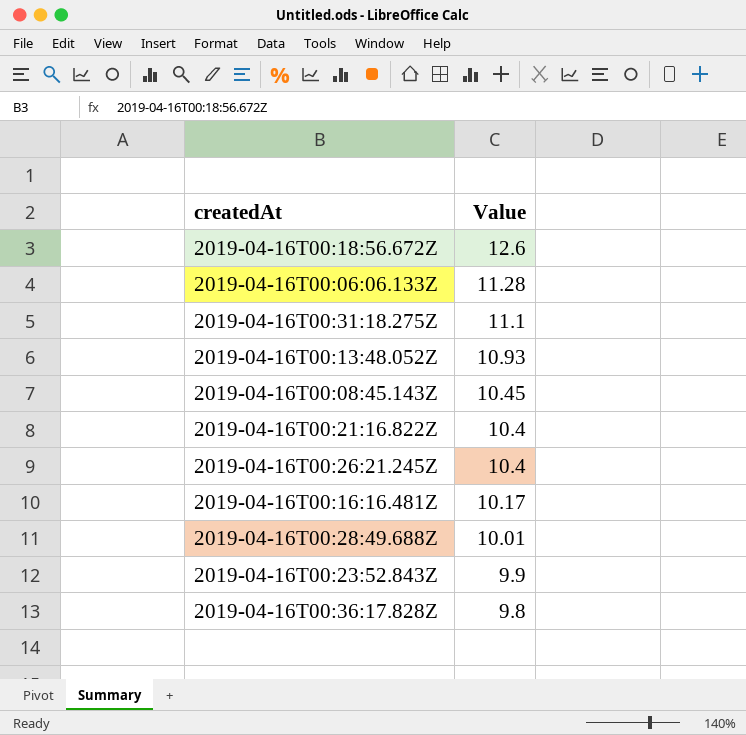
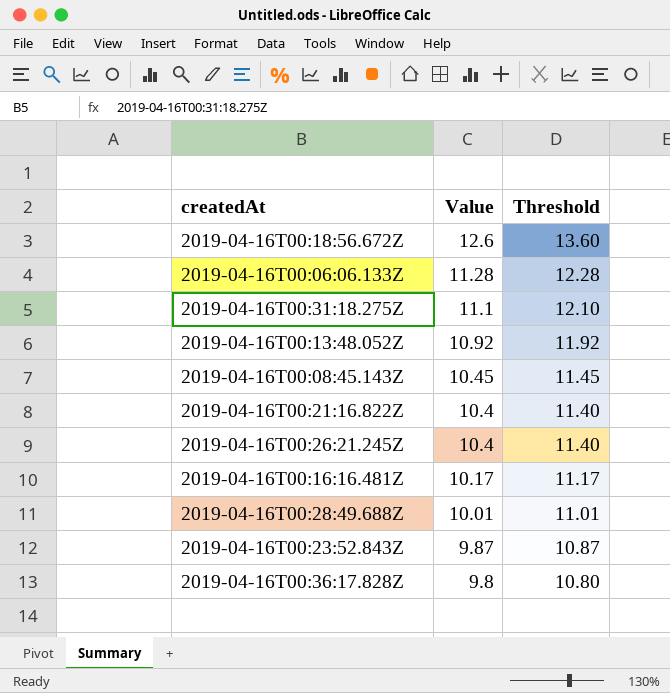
column Threshold | formula: none -> [Value] + 1
2019-04-16T00:13:48.052Z | Value: 10.93 -> 10.92
2019-04-16T00:23:52.843Z | Value: 9.9 -> 9.87

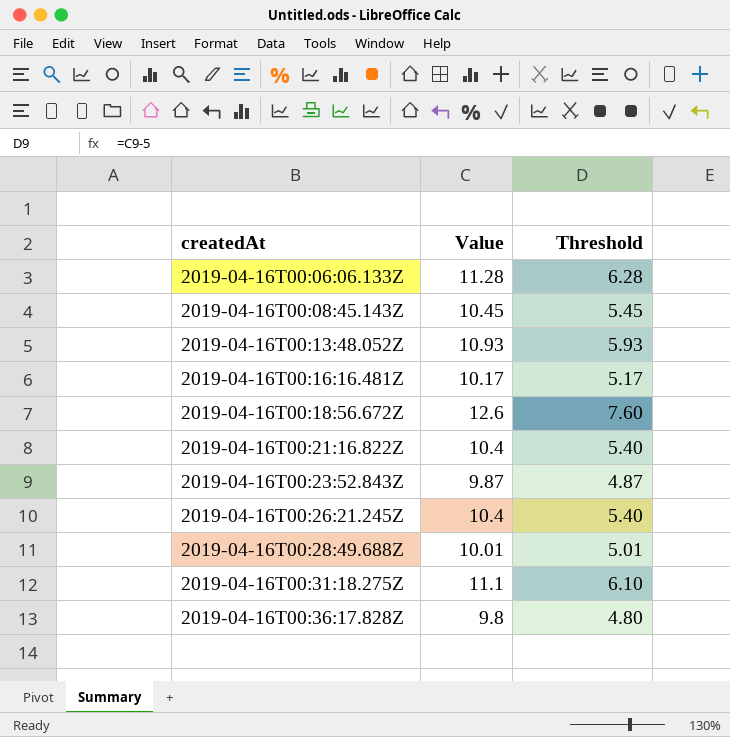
row order: Value descending -> createdAt ascending
column Threshold | formula: [Value] + 1 -> [Value] - 5
2019-04-16T00:13:48.052Z | Value: 10.92 -> 10.93

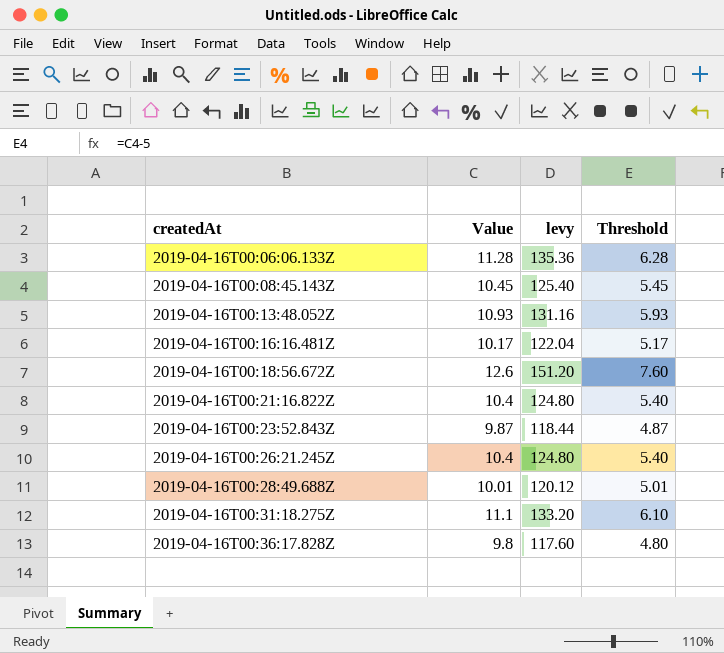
column levy | formula: none -> [Value] * 12

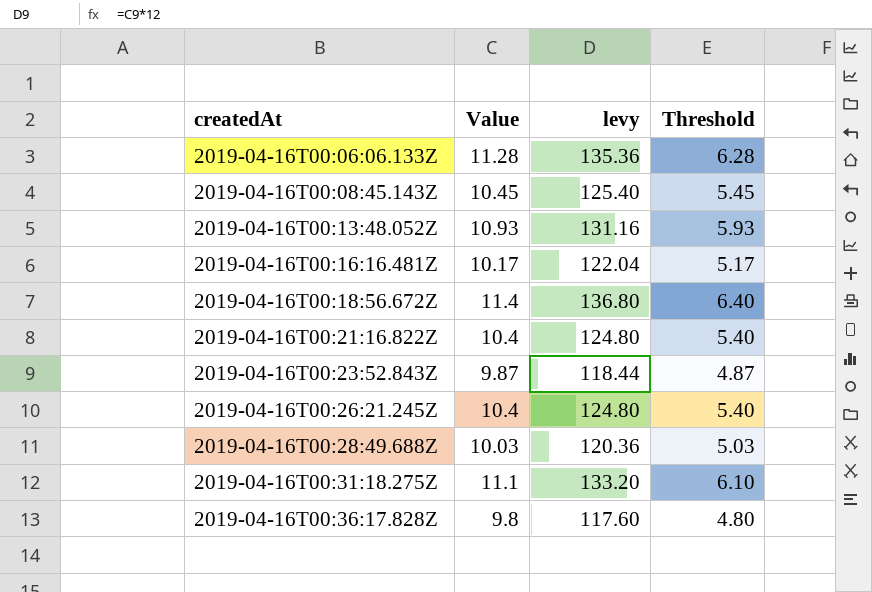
2019-04-16T00:18:56.672Z | Value: 12.6 -> 11.4
2019-04-16T00:18:56.672Z | levy: 151.20 -> 136.80
2019-04-16T00:18:56.672Z | Threshold: 7.60 -> 6.40
2019-04-16T00:28:49.688Z | Value: 10.01 -> 10.03
2019-04-16T00:28:49.688Z | levy: 120.12 -> 120.36
2019-04-16T00:28:49.688Z | Threshold: 5.01 -> 5.03

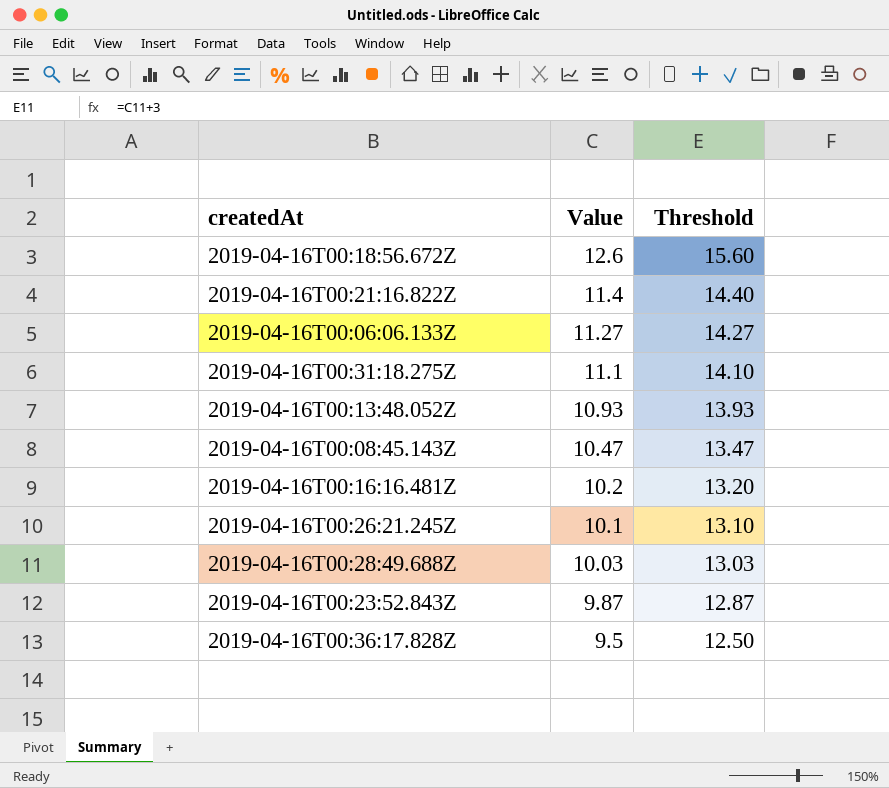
row order: createdAt ascending -> Value descending
column levy | formula: [Value] * 12 -> none
column Threshold | formula: [Value] - 5 -> [Value] + 3
2019-04-16T00:18:56.672Z | Value: 11.4 -> 12.6
2019-04-16T00:21:16.822Z | Value: 10.4 -> 11.4
2019-04-16T00:06:06.133Z | Value: 11.28 -> 11.27
2019-04-16T00:08:45.143Z | Value: 10.45 -> 10.47
2019-04-16T00:16:16.481Z | Value: 10.17 -> 10.2
2019-04-16T00:26:21.245Z | Value: 10.4 -> 10.1
2019-04-16T00:36:17.828Z | Value: 9.8 -> 9.5

